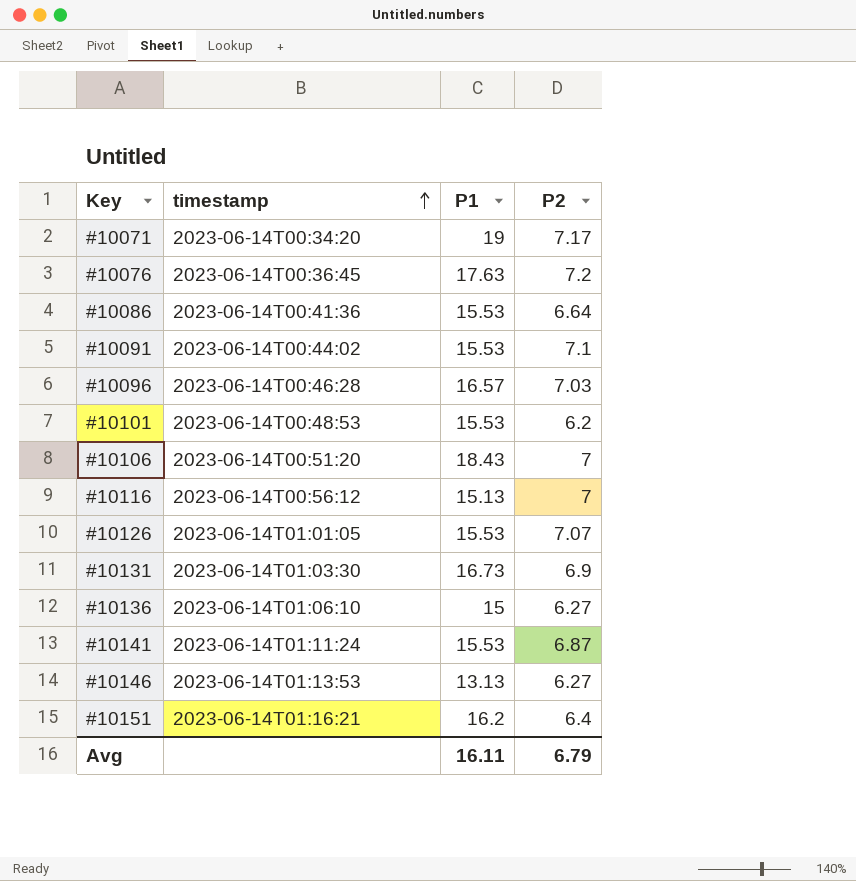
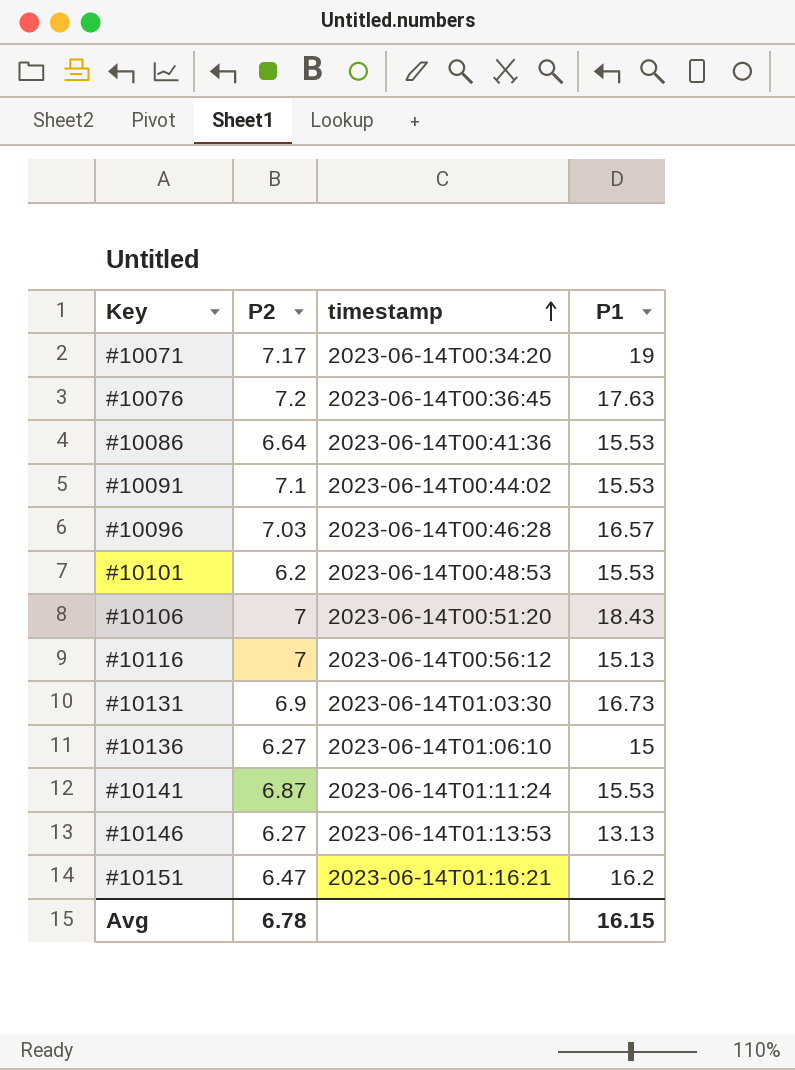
column P2 | position: 4 -> 2
row #10126: 2023-06-14T01:01:05 | 15.53 | 7.07 -> none
#10151 | P2: 6.4 -> 6.47
Avg | P2: 6.79 -> 6.78
Avg | P1: 16.11 -> 16.15

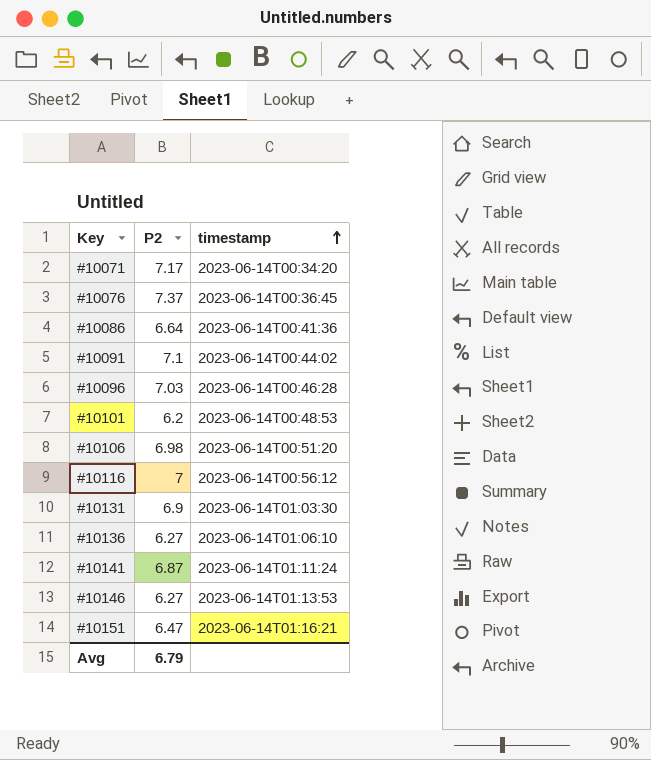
column P1 | position: 4 -> none
#10076 | P2: 7.2 -> 7.37
#10106 | P2: 7 -> 6.98
Avg | P2: 6.78 -> 6.79

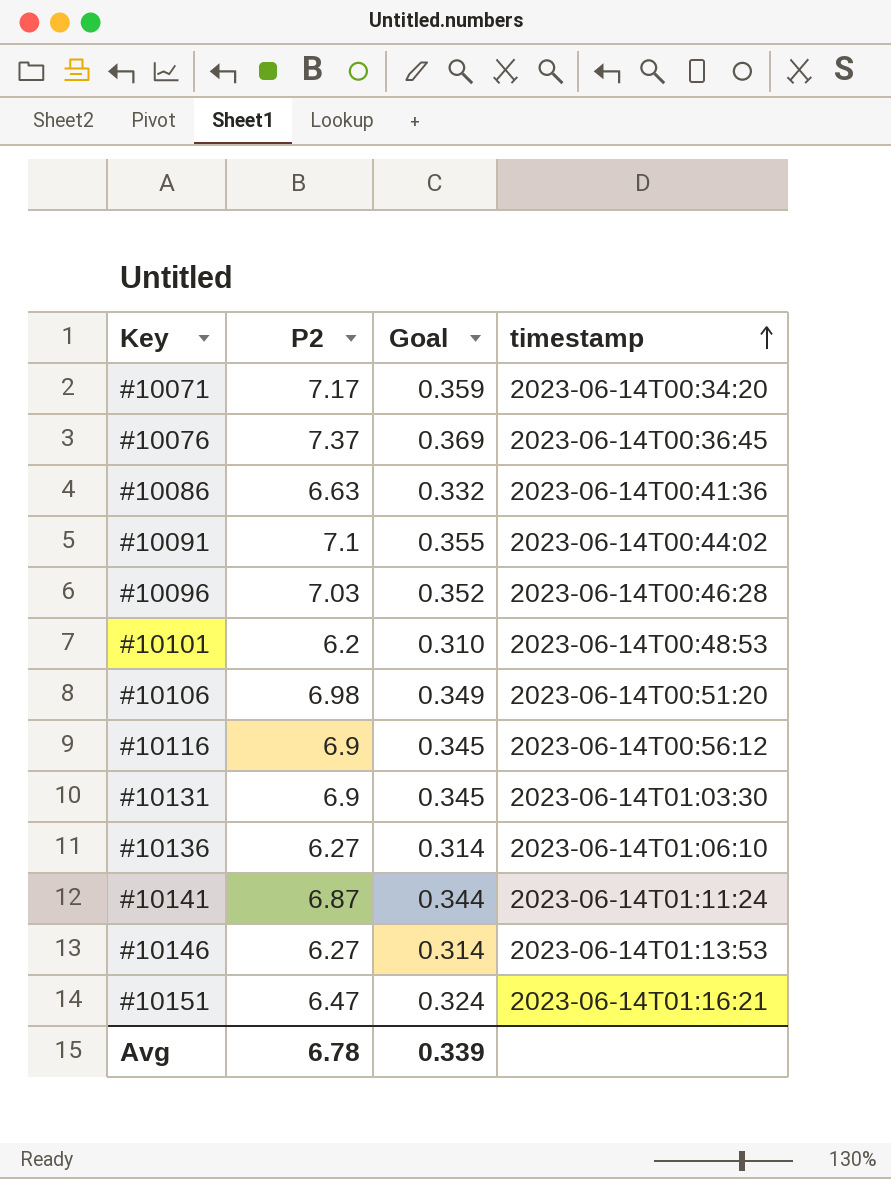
column Goal | formula: none -> [P2] * 0.05
#10086 | P2: 6.64 -> 6.63
#10116 | P2: 7 -> 6.9
Avg | P2: 6.79 -> 6.78

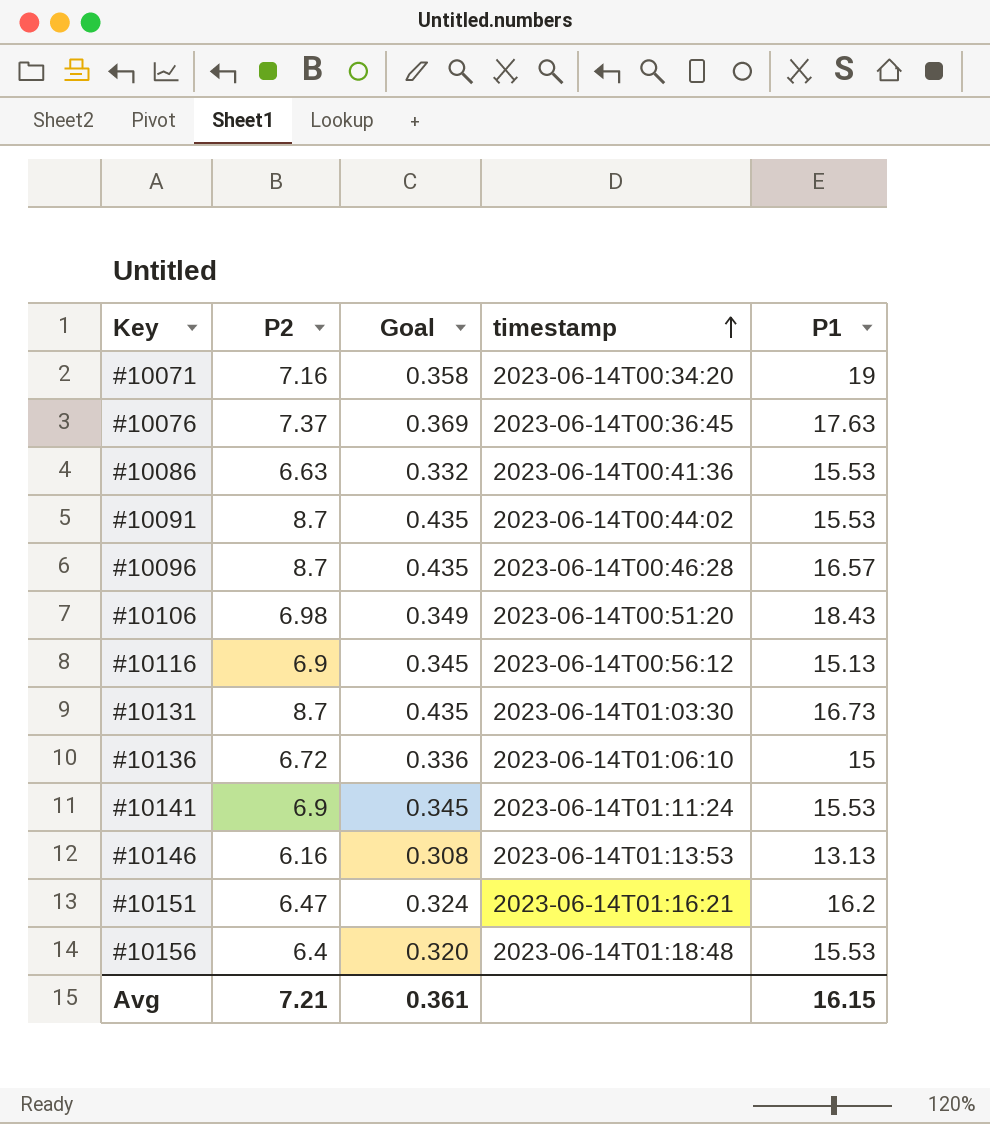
column P1 | position: none -> 5
row #10101: 6.2 | 0.310 | 2023-06-14T00:48:53 -> none
#10071 | P2: 7.17 -> 7.16
#10071 | Goal: 0.359 -> 0.358
#10091 | P2: 7.1 -> 8.7
#10091 | Goal: 0.355 -> 0.435
#10096 | P2: 7.03 -> 8.7
#10096 | Goal: 0.352 -> 0.435
#10131 | P2: 6.9 -> 8.7
#10131 | Goal: 0.345 -> 0.435
#10136 | P2: 6.27 -> 6.72
#10136 | Goal: 0.314 -> 0.336
#10141 | P2: 6.87 -> 6.9
#10141 | Goal: 0.344 -> 0.345
#10146 | P2: 6.27 -> 6.16
#10146 | Goal: 0.314 -> 0.308
row #10156: none -> 6.4 | 0.320 | 2023-06-14T01:18:48 | 15.53
Avg | P2: 6.78 -> 7.21
Avg | Goal: 0.339 -> 0.361

